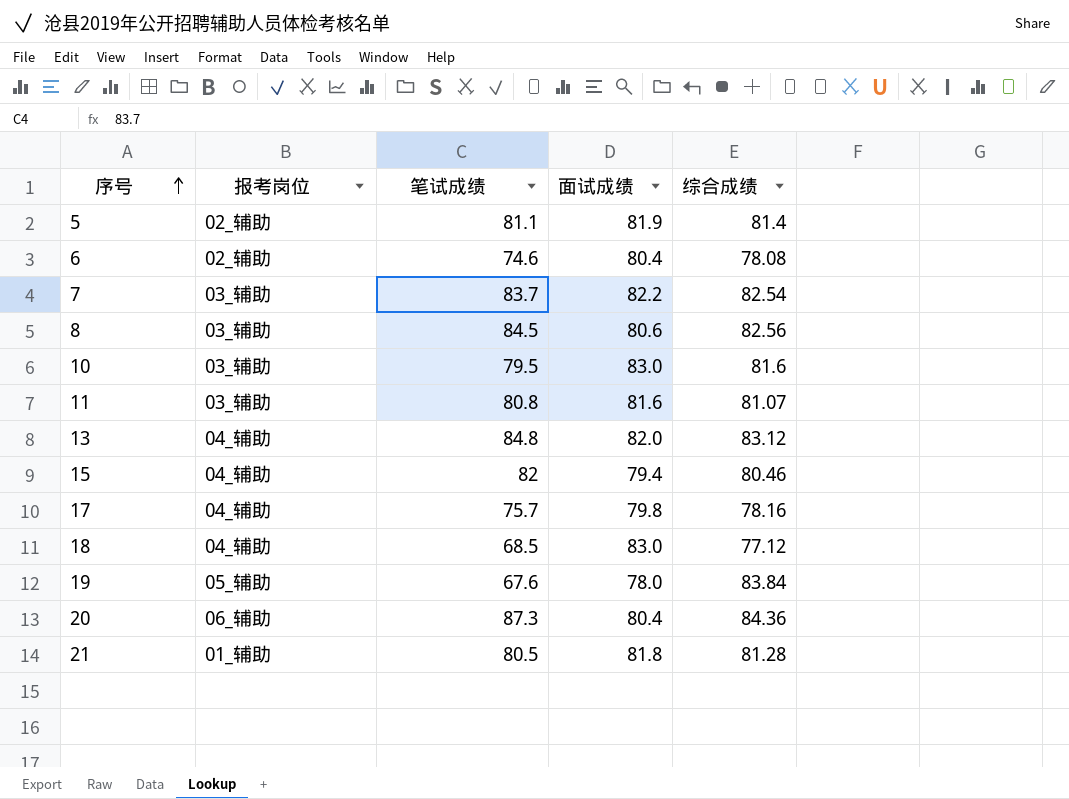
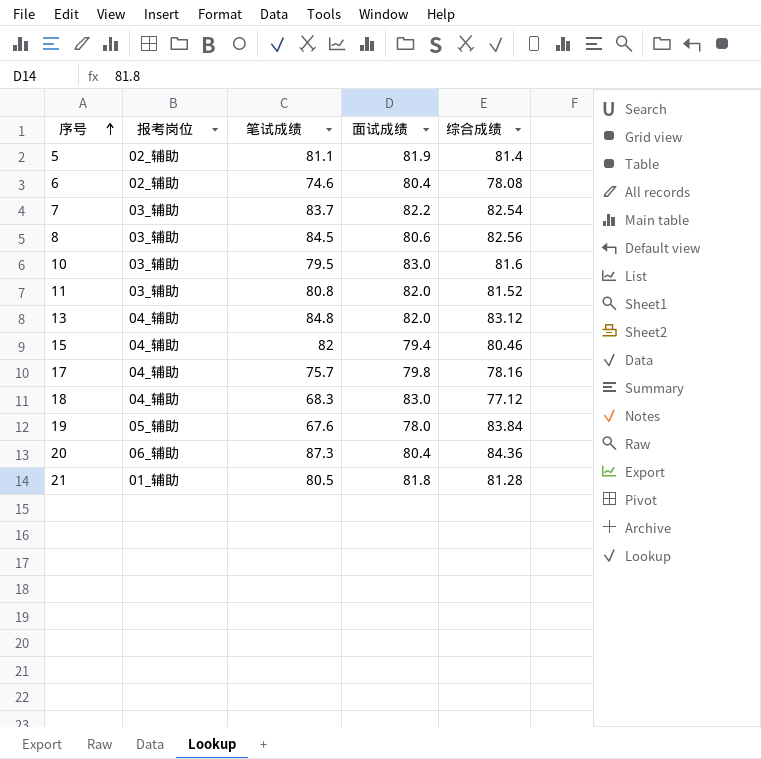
11 | 面试成绩: 81.6 -> 82.0
11 | 综合成绩: 81.07 -> 81.52
18 | 笔试成绩: 68.5 -> 68.3

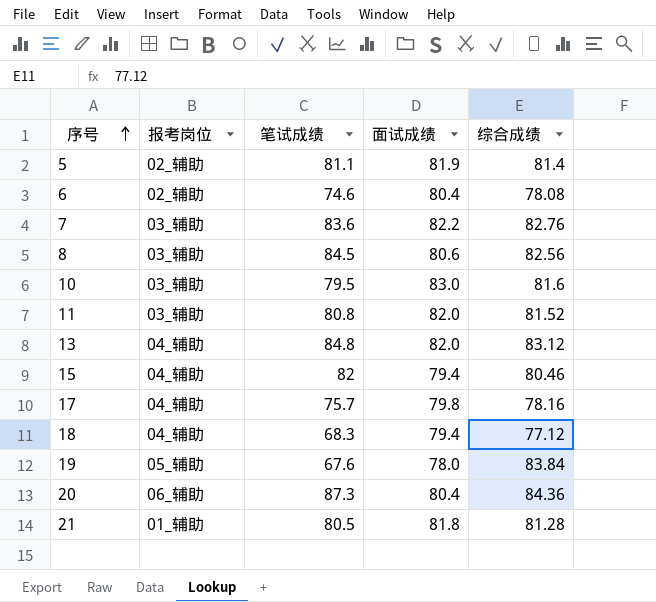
7 | 笔试成绩: 83.7 -> 83.6
7 | 综合成绩: 82.54 -> 82.76
18 | 面试成绩: 83.0 -> 79.4

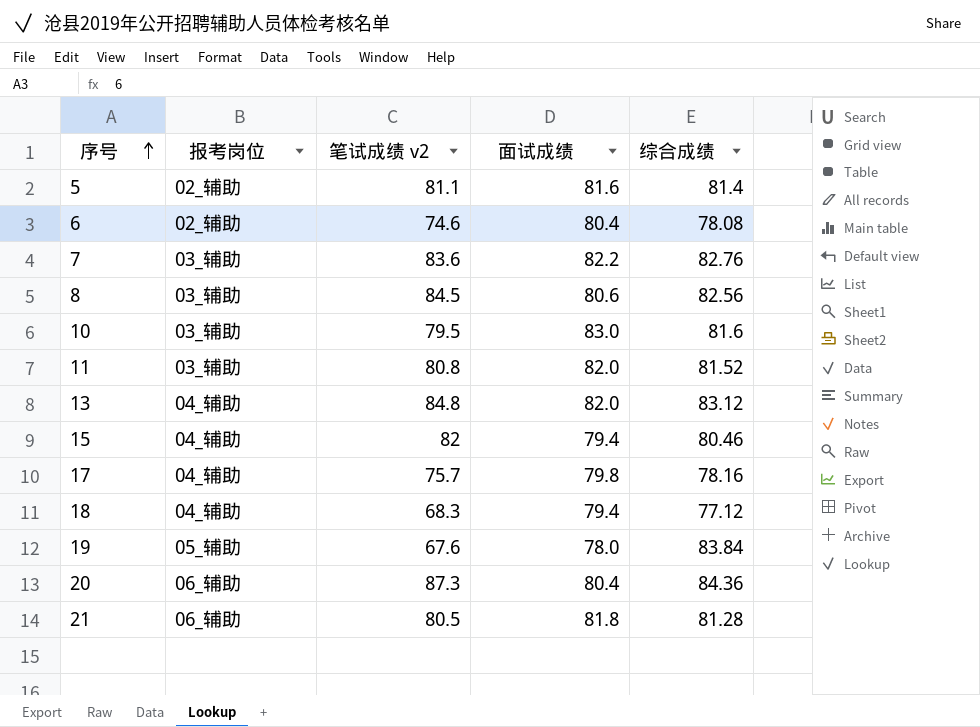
column name: 笔试成绩 -> 笔试成绩 v2
5 | 面试成绩: 81.9 -> 81.6
21 | 报考岗位: 01_辅助 -> 06_辅助

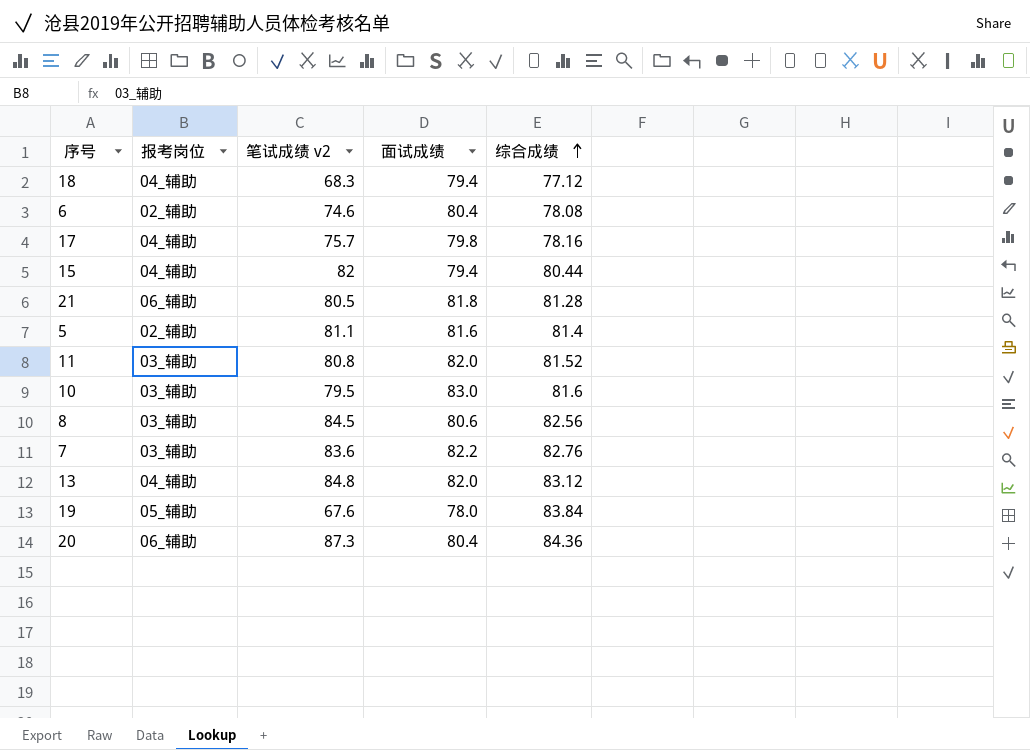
row order: 序号 ascending -> 综合成绩 ascending
15 | 综合成绩: 80.46 -> 80.44

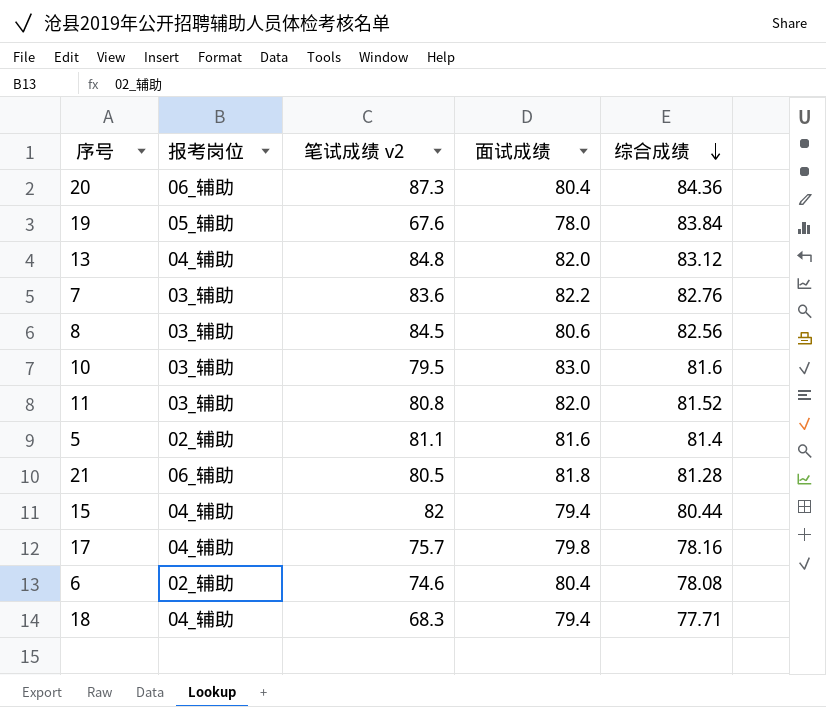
row order: 综合成绩 ascending -> 综合成绩 descending
18 | 综合成绩: 77.12 -> 77.71

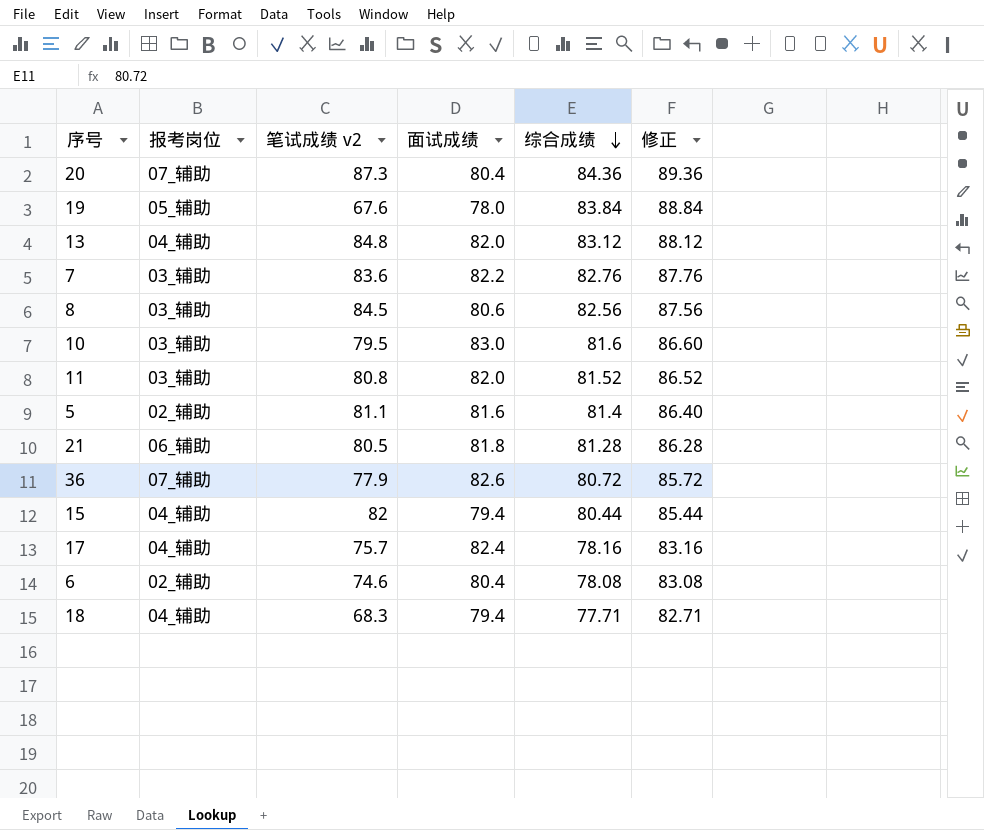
column 修正 | formula: none -> [综合成绩] + 5
20 | 报考岗位: 06_辅助 -> 07_辅助
row 36: none -> 07_辅助 | 77.9 | 82.6 | 80.72 | 85.72
17 | 面试成绩: 79.8 -> 82.4

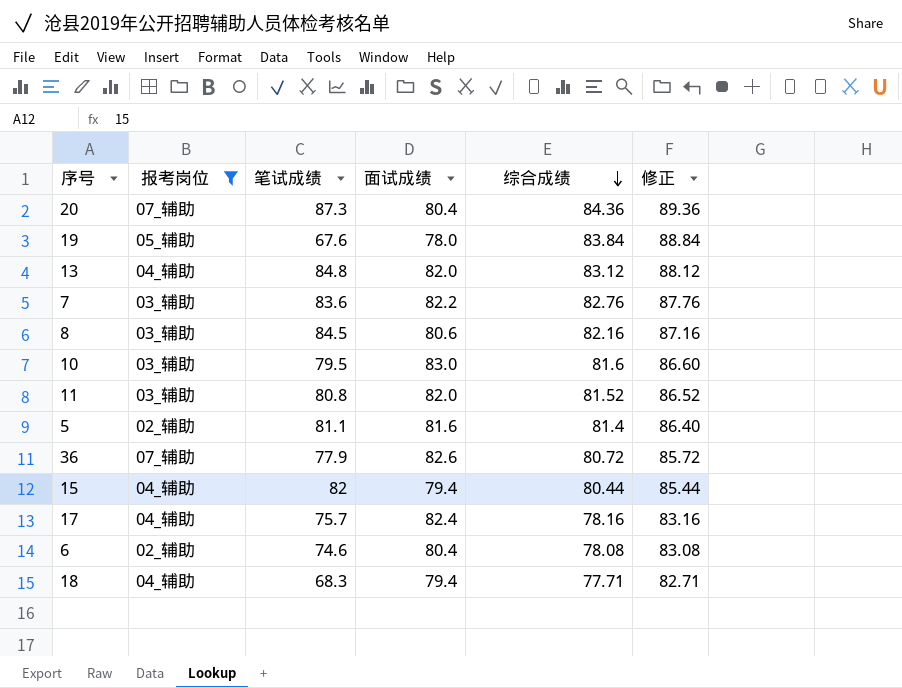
filter: none -> 报考岗位 != 06_辅助
column name: 笔试成绩 v2 -> 笔试成绩
8 | 综合成绩: 82.56 -> 82.16
8 | 修正: 87.56 -> 87.16

